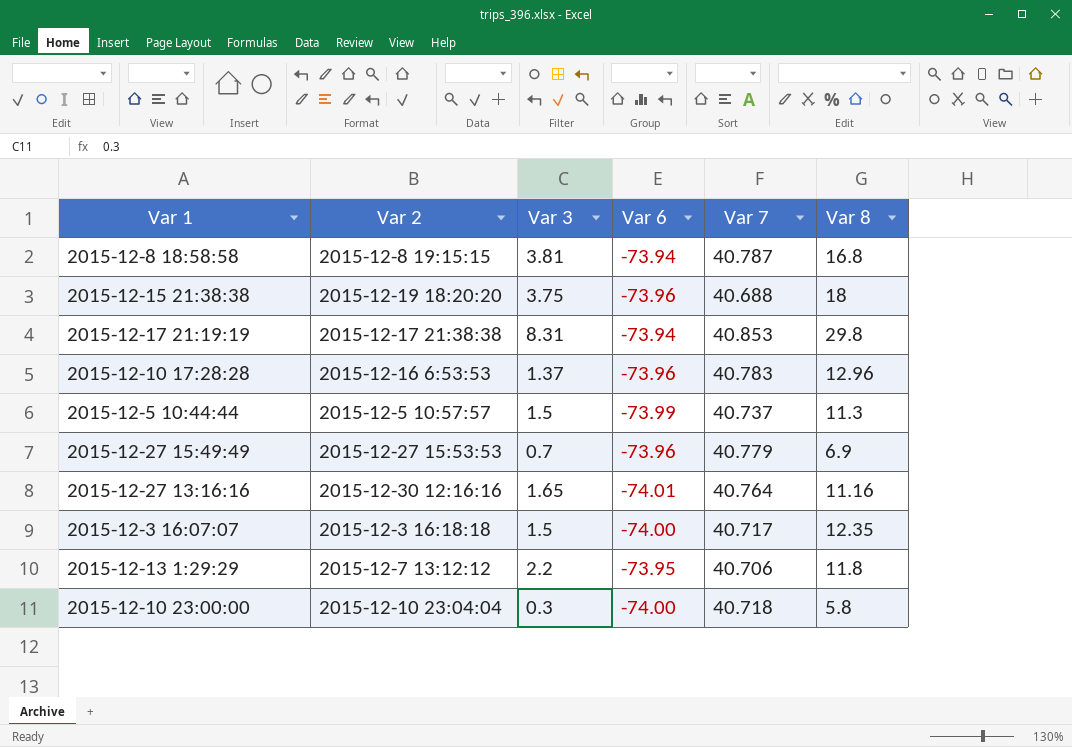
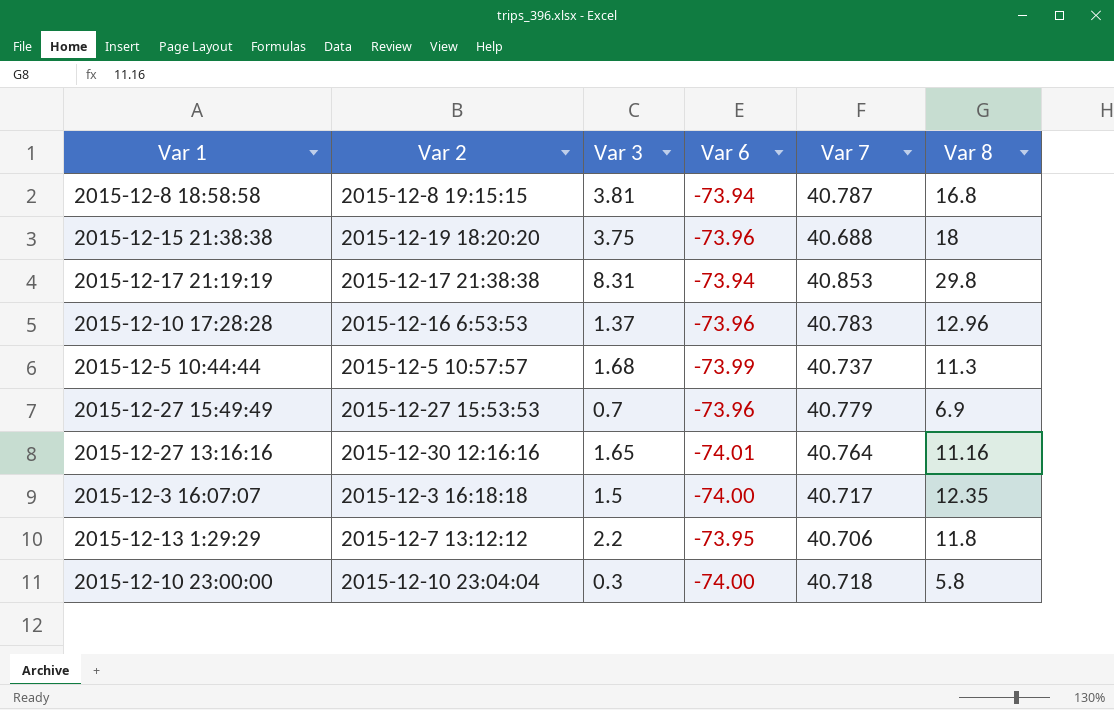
2015-12-5 10:44:44 | Var 3: 1.5 -> 1.68

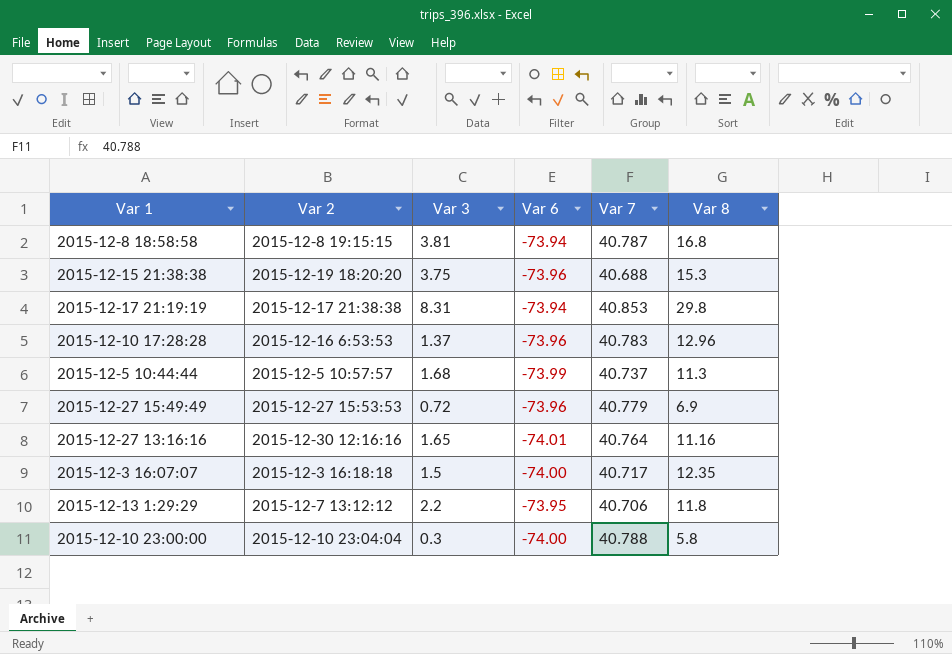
2015-12-15 21:38:38 | Var 8: 18 -> 15.3
2015-12-27 15:49:49 | Var 3: 0.7 -> 0.72
2015-12-10 23:00:00 | Var 7: 40.718 -> 40.788

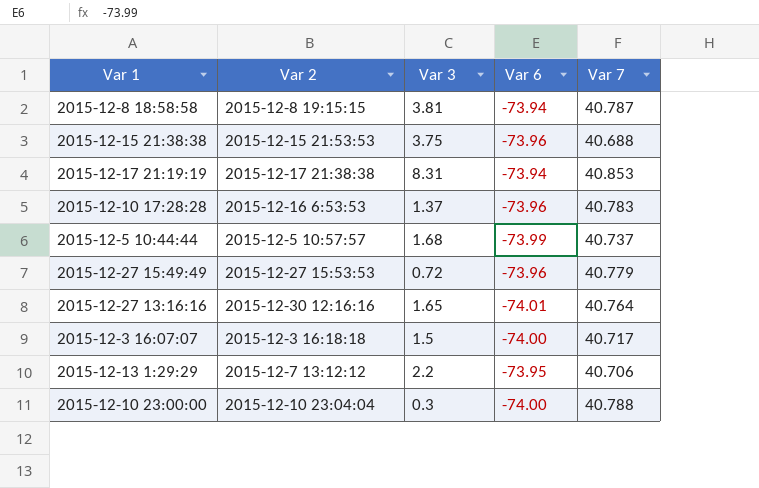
column Var 8 | position: 6 -> none
2015-12-15 21:38:38 | Var 2: 2015-12-19 18:20:20 -> 2015-12-15 21:53:53

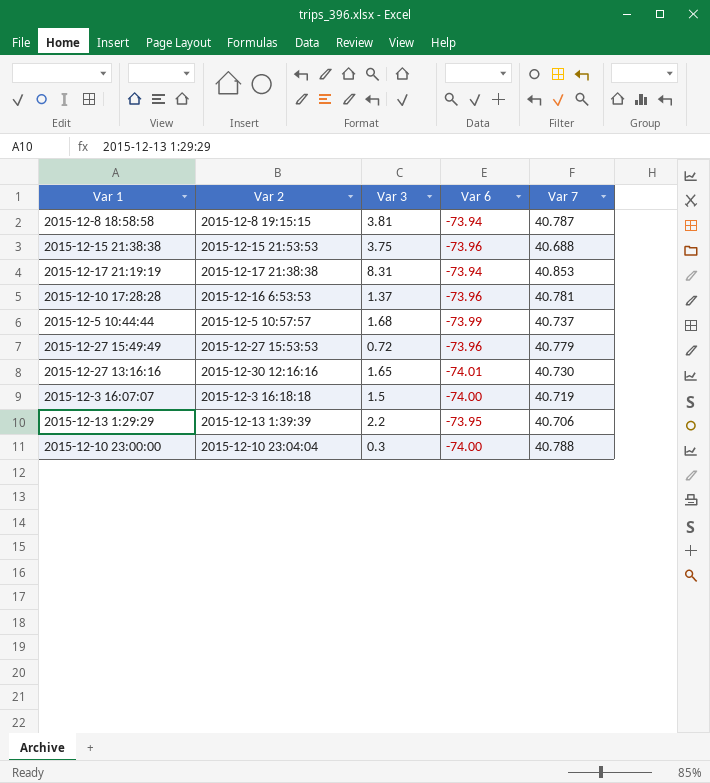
2015-12-10 17:28:28 | Var 7: 40.783 -> 40.781
2015-12-27 13:16:16 | Var 7: 40.764 -> 40.730
2015-12-3 16:07:07 | Var 7: 40.717 -> 40.719
2015-12-13 1:29:29 | Var 2: 2015-12-7 13:12:12 -> 2015-12-13 1:39:39

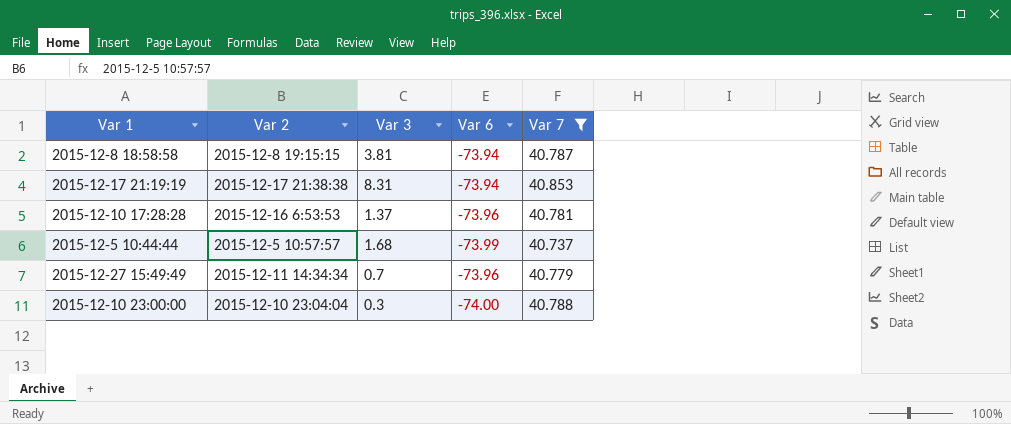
filter: none -> Var 7 >= 40.737
2015-12-27 15:49:49 | Var 2: 2015-12-27 15:53:53 -> 2015-12-11 14:34:34
2015-12-27 15:49:49 | Var 3: 0.72 -> 0.7

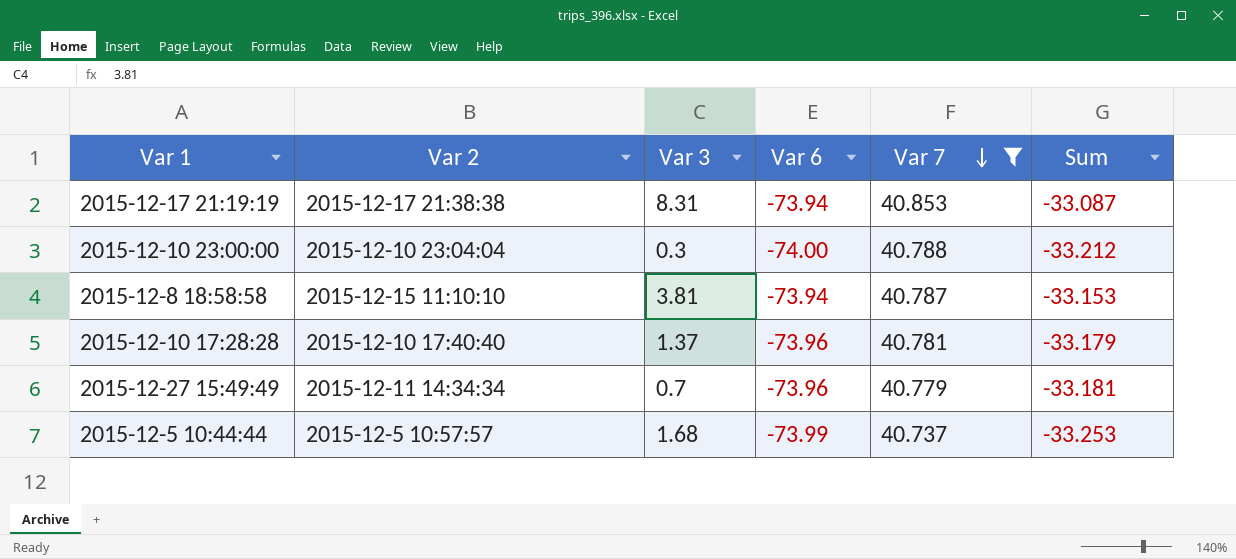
row order: none -> Var 7 descending
column Sum | formula: none -> [Var 6] + [Var 7]
2015-12-8 18:58:58 | Var 2: 2015-12-8 19:15:15 -> 2015-12-15 11:10:10
2015-12-10 17:28:28 | Var 2: 2015-12-16 6:53:53 -> 2015-12-10 17:40:40

